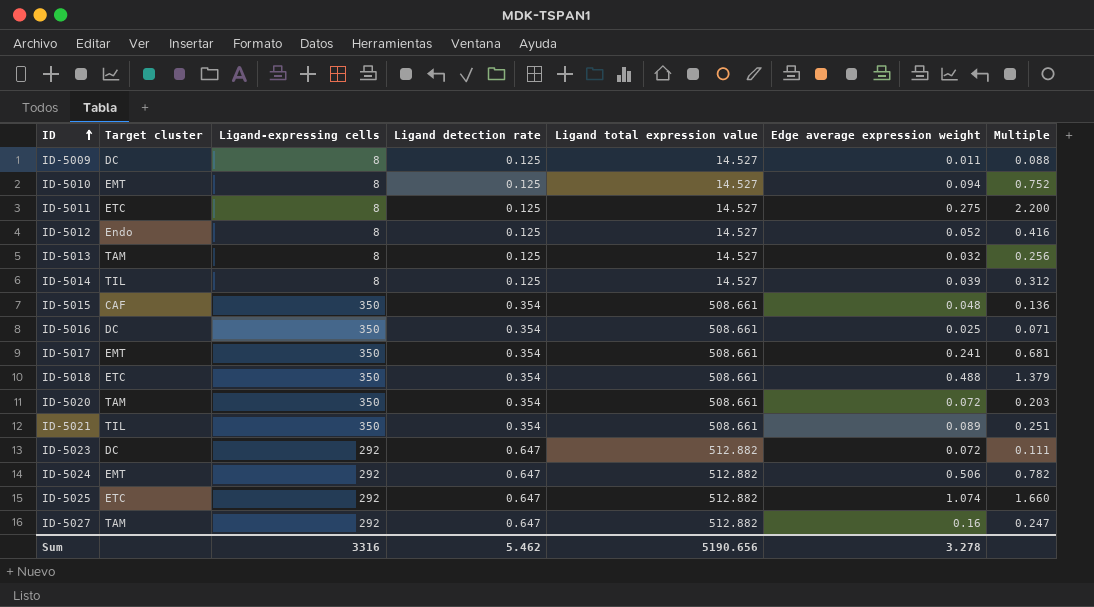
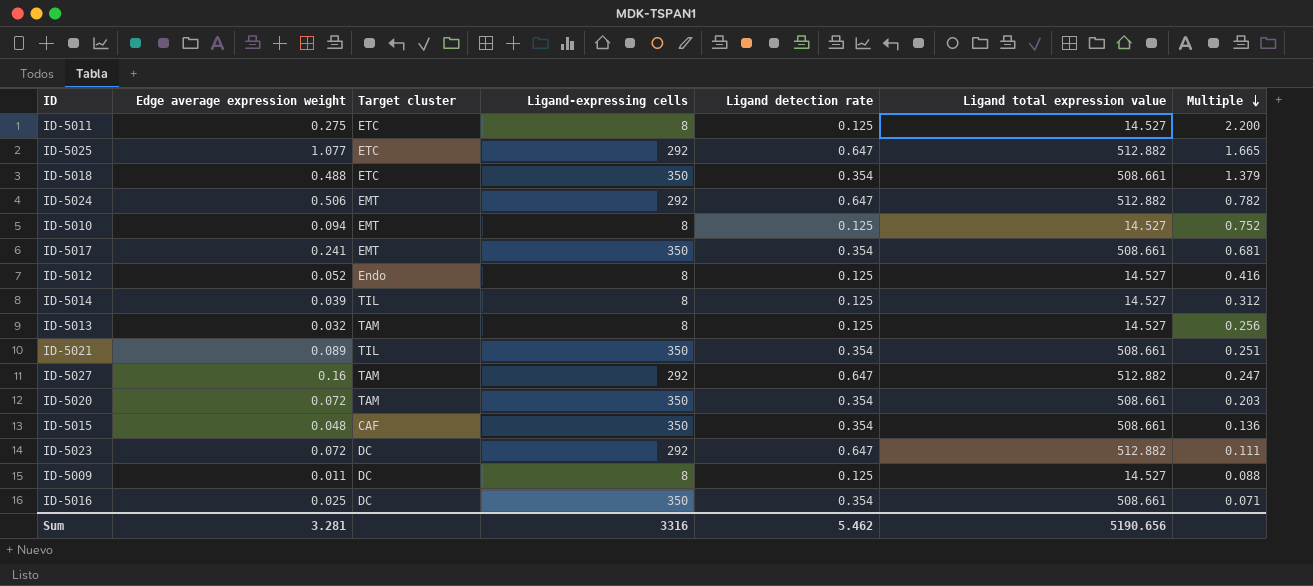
row order: ID ascending -> Multiple descending
column Edge average expression weight | position: 6 -> 2
ID-5025 | Edge average expression weight: 1.074 -> 1.077
ID-5025 | Multiple: 1.660 -> 1.665
Sum | Edge average expression weight: 3.278 -> 3.281

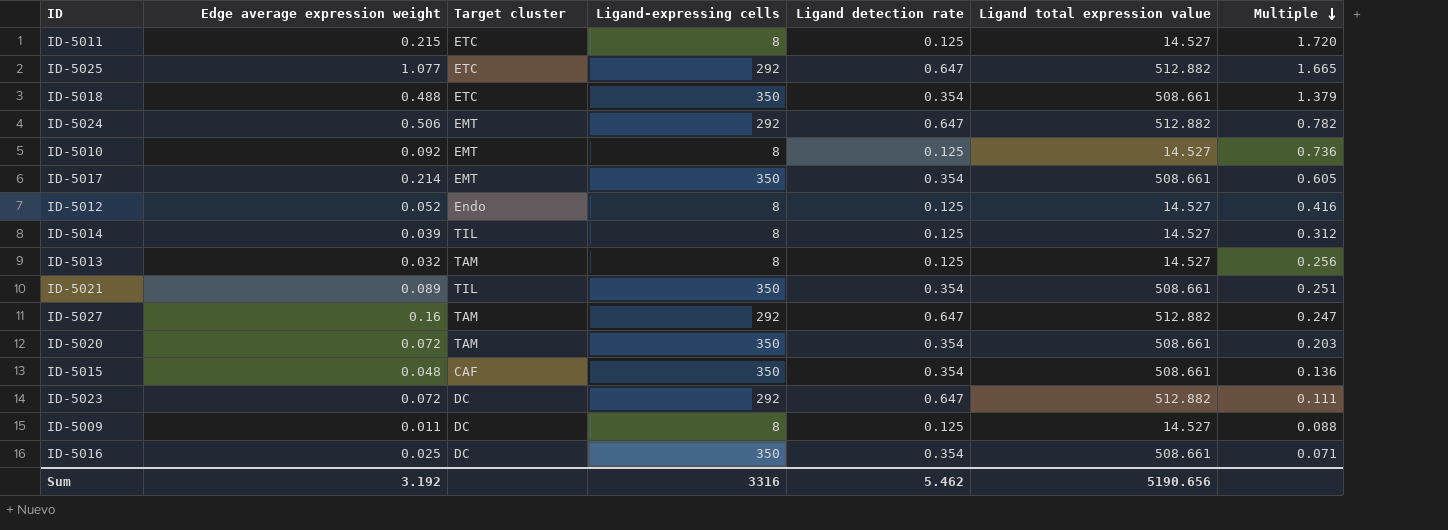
ID-5011 | Edge average expression weight: 0.275 -> 0.215
ID-5011 | Multiple: 2.200 -> 1.720
ID-5010 | Edge average expression weight: 0.094 -> 0.092
ID-5010 | Multiple: 0.752 -> 0.736
ID-5017 | Edge average expression weight: 0.241 -> 0.214
ID-5017 | Multiple: 0.681 -> 0.605
Sum | Edge average expression weight: 3.281 -> 3.192

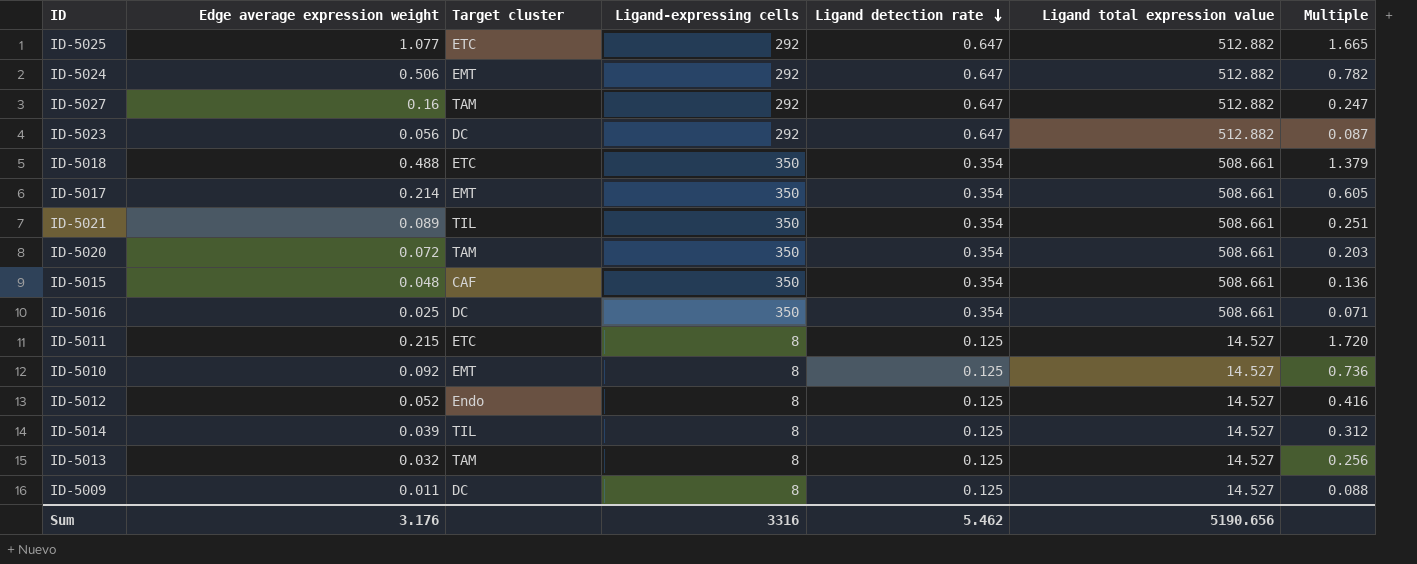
row order: Multiple descending -> Ligand detection rate descending
ID-5023 | Edge average expression weight: 0.072 -> 0.056
ID-5023 | Multiple: 0.111 -> 0.087
Sum | Edge average expression weight: 3.192 -> 3.176

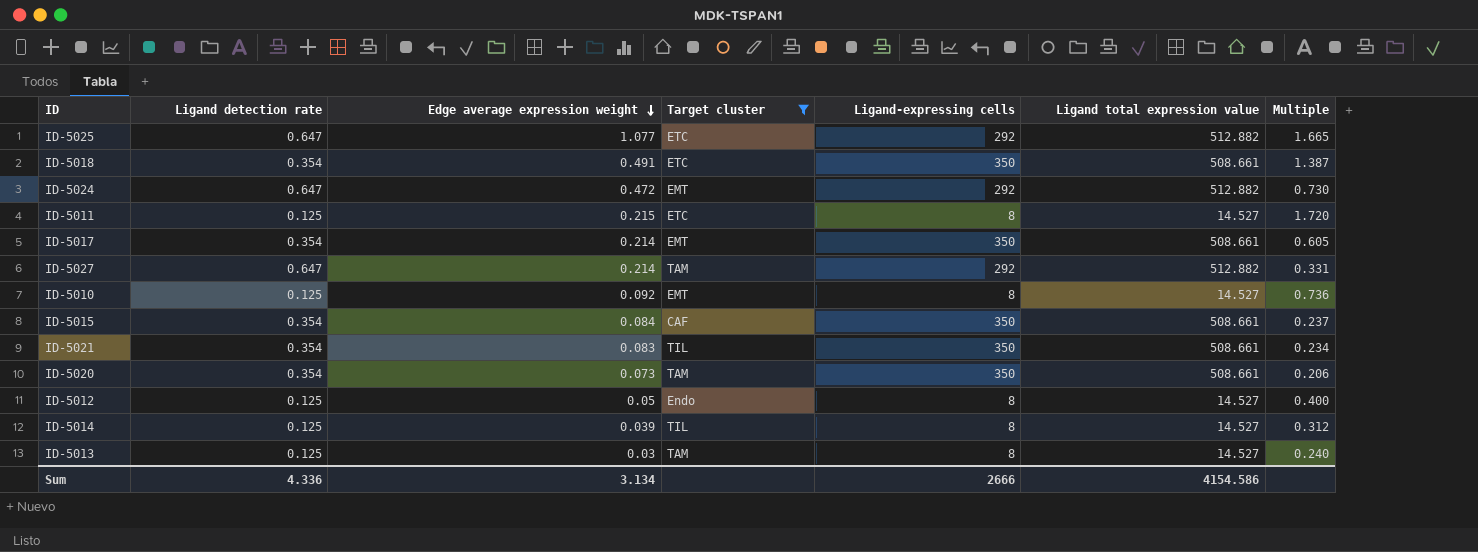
filter: none -> Target cluster != DC
row order: Ligand detection rate descending -> Edge average expression weight descending
column Ligand detection rate | position: 5 -> 2
ID-5018 | Edge average expression weight: 0.488 -> 0.491
ID-5018 | Multiple: 1.379 -> 1.387
ID-5024 | Edge average expression weight: 0.506 -> 0.472
ID-5024 | Multiple: 0.782 -> 0.730
ID-5027 | Edge average expression weight: 0.16 -> 0.214
ID-5027 | Multiple: 0.247 -> 0.331
ID-5015 | Edge average expression weight: 0.048 -> 0.084
ID-5015 | Multiple: 0.136 -> 0.237
ID-5021 | Edge average expression weight: 0.089 -> 0.083
ID-5021 | Multiple: 0.251 -> 0.234
ID-5020 | Edge average expression weight: 0.072 -> 0.073
ID-5020 | Multiple: 0.203 -> 0.206
ID-5012 | Edge average expression weight: 0.052 -> 0.05
ID-5012 | Multiple: 0.416 -> 0.400
ID-5013 | Edge average expression weight: 0.032 -> 0.03
ID-5013 | Multiple: 0.256 -> 0.240
Sum | Ligand detection rate: 5.462 -> 4.336
Sum | Edge average expression weight: 3.176 -> 3.134
Sum | Ligand-expressing cells: 3316 -> 2666
Sum | Ligand total expression value: 5190.656 -> 4154.586

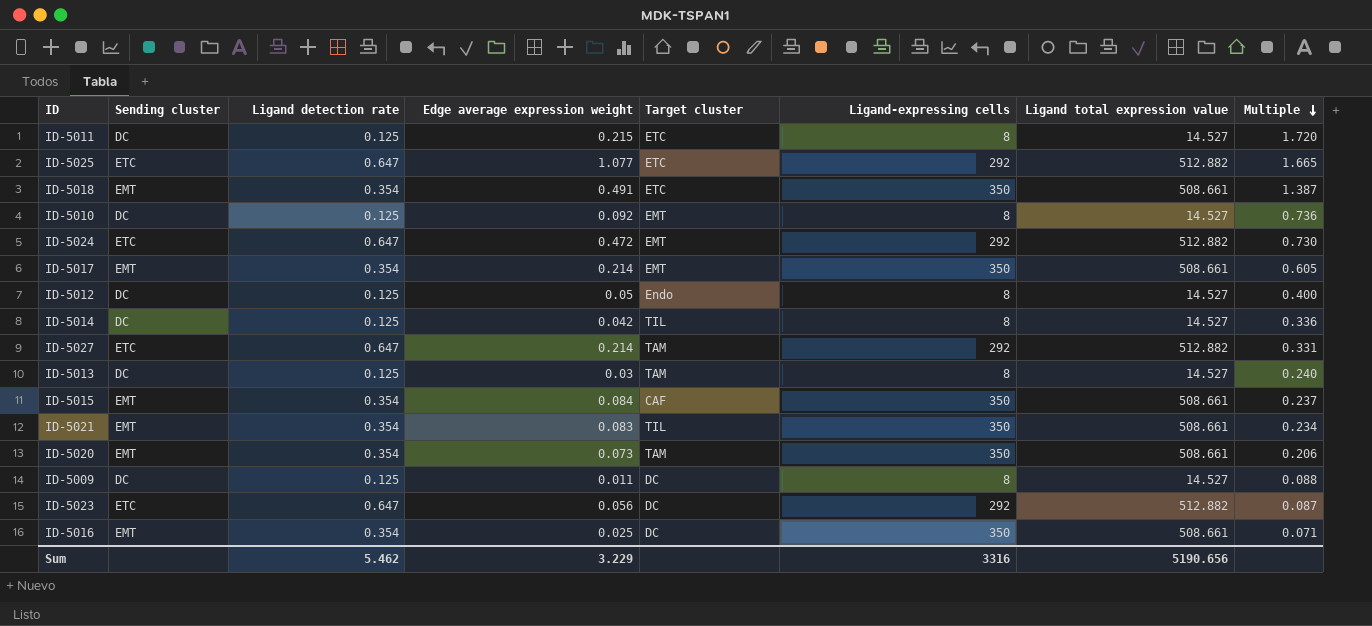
filter: Target cluster != DC -> none
row order: Edge average expression weight descending -> Multiple descending
column Sending cluster | position: none -> 2
ID-5014 | Edge average expression weight: 0.039 -> 0.042
ID-5014 | Multiple: 0.312 -> 0.336
Sum | Ligand detection rate: 4.336 -> 5.462
Sum | Edge average expression weight: 3.134 -> 3.229
Sum | Ligand-expressing cells: 2666 -> 3316
Sum | Ligand total expression value: 4154.586 -> 5190.656

